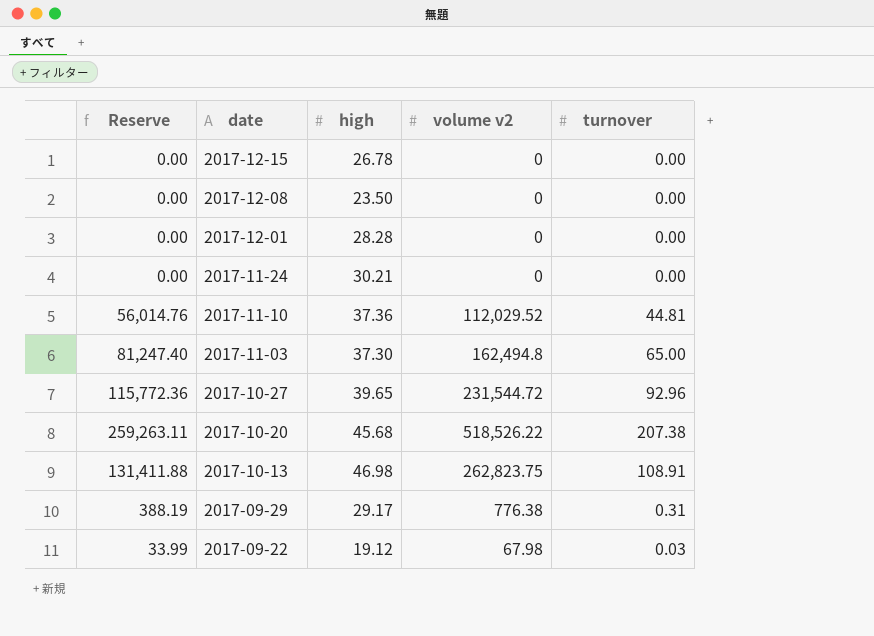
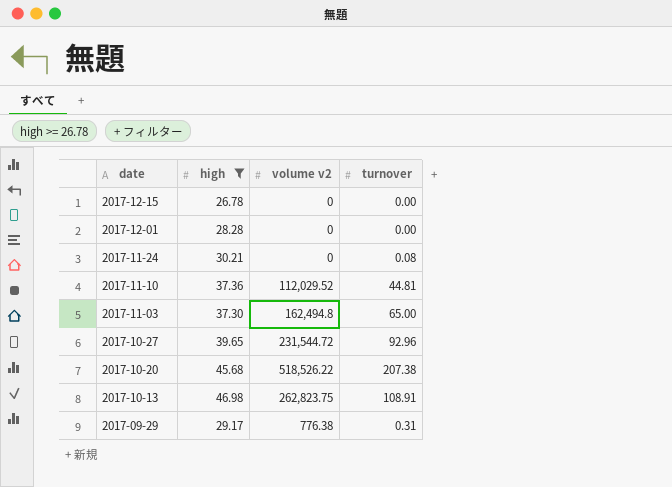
filter: none -> high >= 26.78
column Reserve | formula: [volume v2] * 0.5 -> none
2017-11-24 | turnover: 0.00 -> 0.08

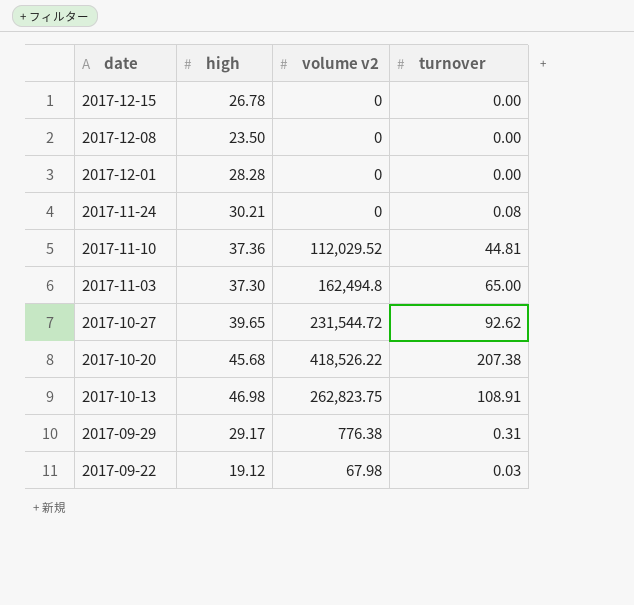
filter: high >= 26.78 -> none
2017-10-27 | turnover: 92.96 -> 92.62
2017-10-20 | volume v2: 518,526.22 -> 418,526.22

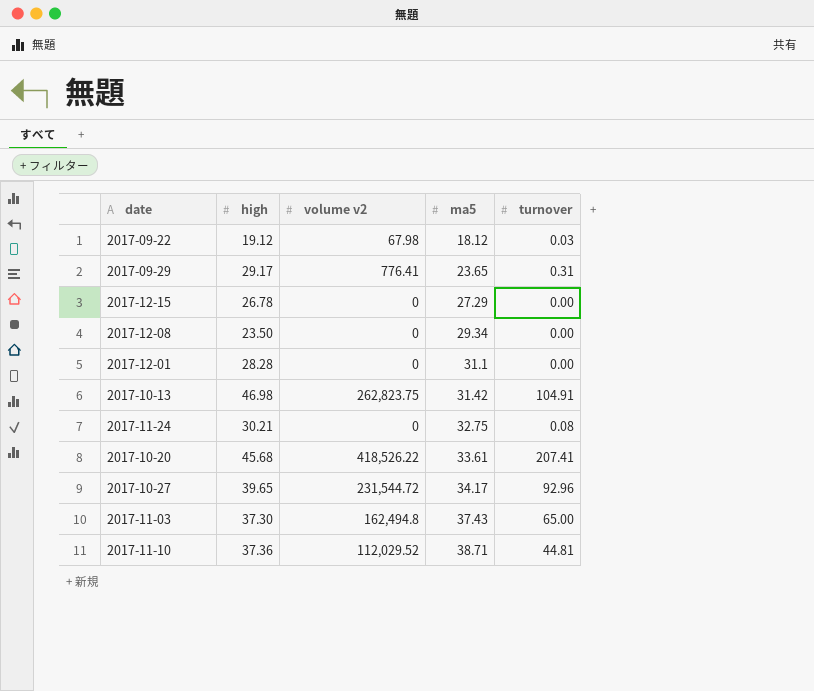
row order: date descending -> ma5 ascending
column ma5 | position: none -> 4
2017-09-29 | volume v2: 776.38 -> 776.41
2017-10-13 | turnover: 108.91 -> 104.91
2017-10-20 | turnover: 207.38 -> 207.41
2017-10-27 | turnover: 92.62 -> 92.96

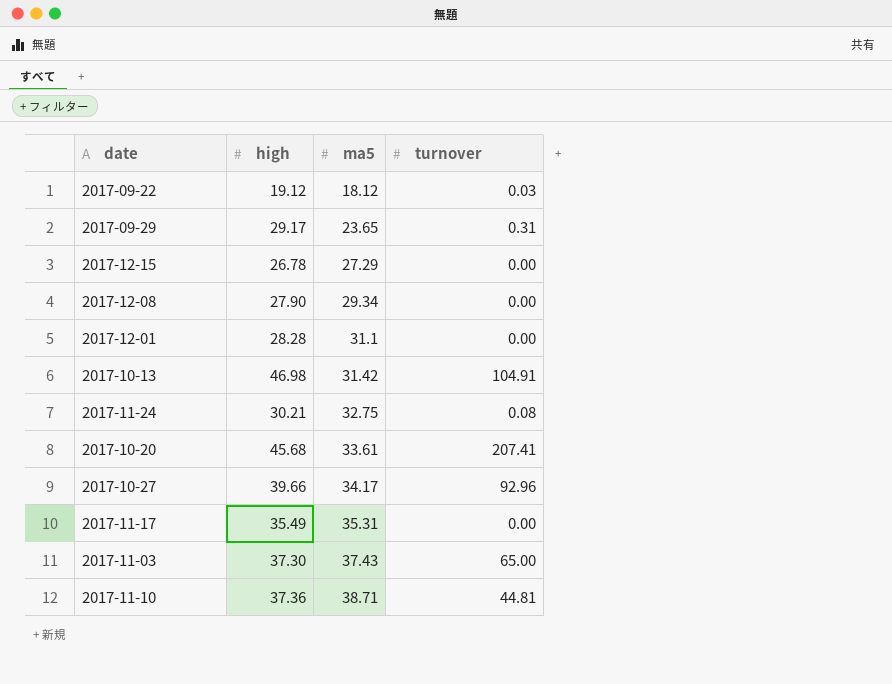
column volume v2 | position: 3 -> none
2017-12-08 | high: 23.50 -> 27.90
2017-10-27 | high: 39.65 -> 39.66
row 2017-11-17: none -> 35.49 | 35.31 | 0.00

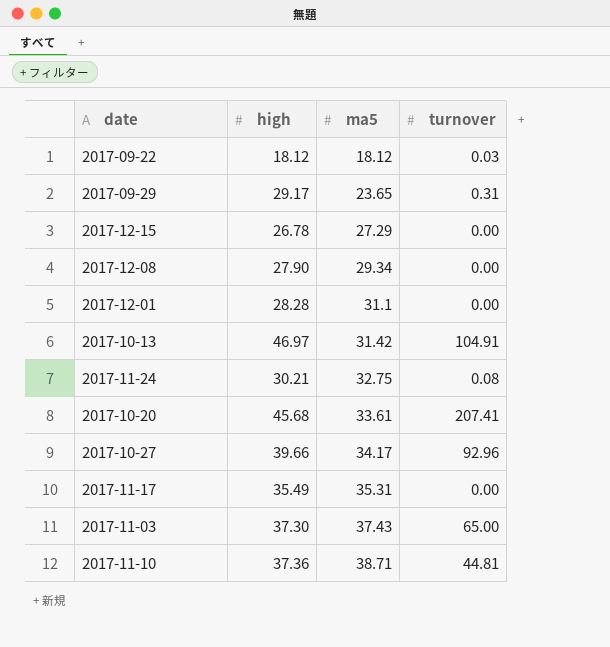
2017-09-22 | high: 19.12 -> 18.12
2017-10-13 | high: 46.98 -> 46.97

